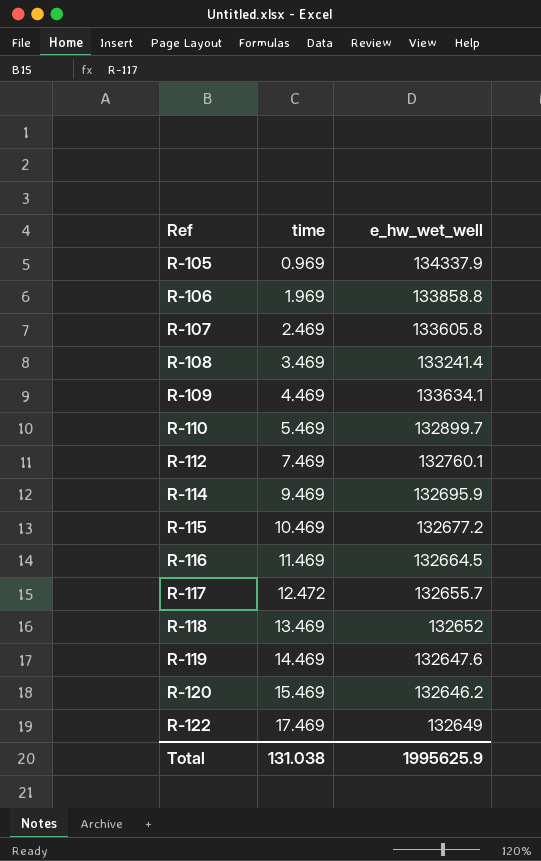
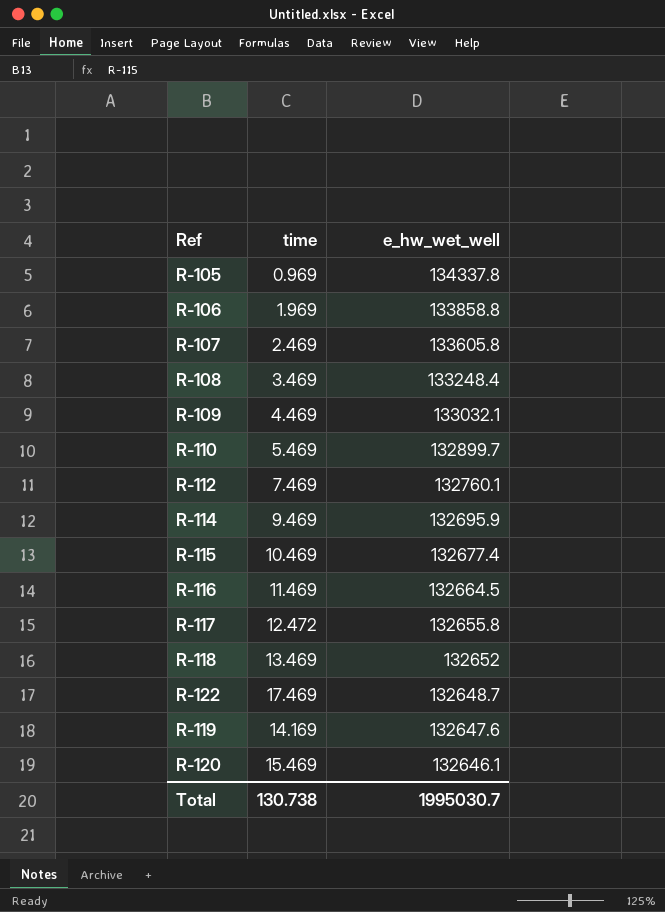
row order: Ref ascending -> e_hw_wet_well descending
R-105 | e_hw_wet_well: 134337.9 -> 134337.8
R-108 | e_hw_wet_well: 133241.4 -> 133248.4
R-109 | e_hw_wet_well: 133634.1 -> 133032.1
R-115 | e_hw_wet_well: 132677.2 -> 132677.4
R-117 | e_hw_wet_well: 132655.7 -> 132655.8
R-122 | e_hw_wet_well: 132649 -> 132648.7
R-119 | time: 14.469 -> 14.169
R-120 | e_hw_wet_well: 132646.2 -> 132646.1
Total | time: 131.038 -> 130.738
Total | e_hw_wet_well: 1995625.9 -> 1995030.7

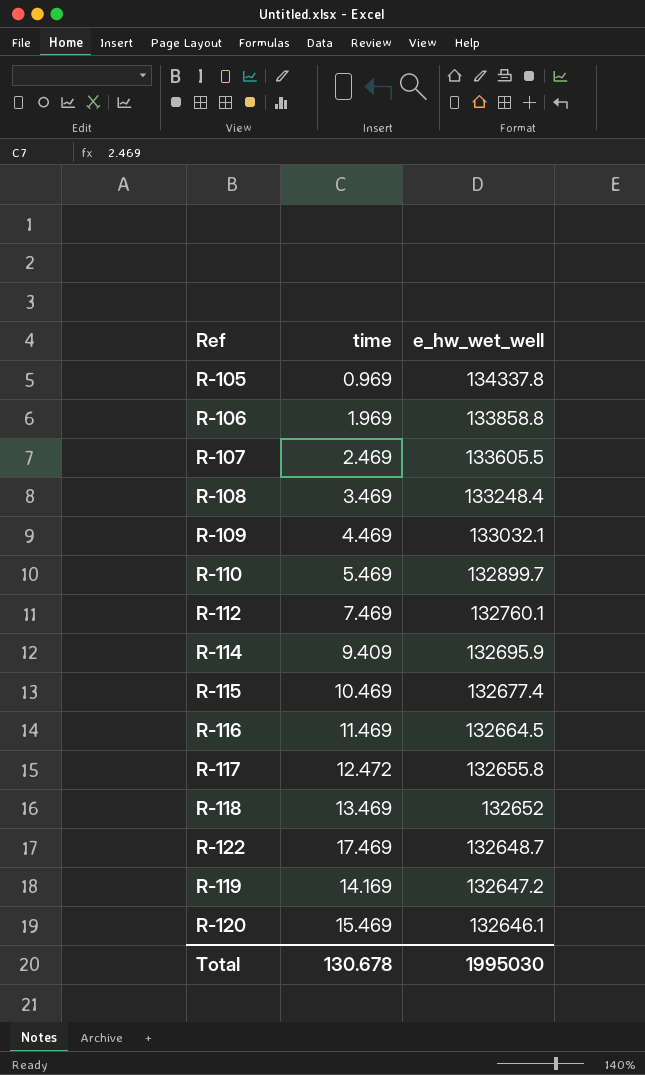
R-107 | e_hw_wet_well: 133605.8 -> 133605.5
R-114 | time: 9.469 -> 9.409
R-119 | e_hw_wet_well: 132647.6 -> 132647.2
Total | time: 130.738 -> 130.678
Total | e_hw_wet_well: 1995030.7 -> 1995030

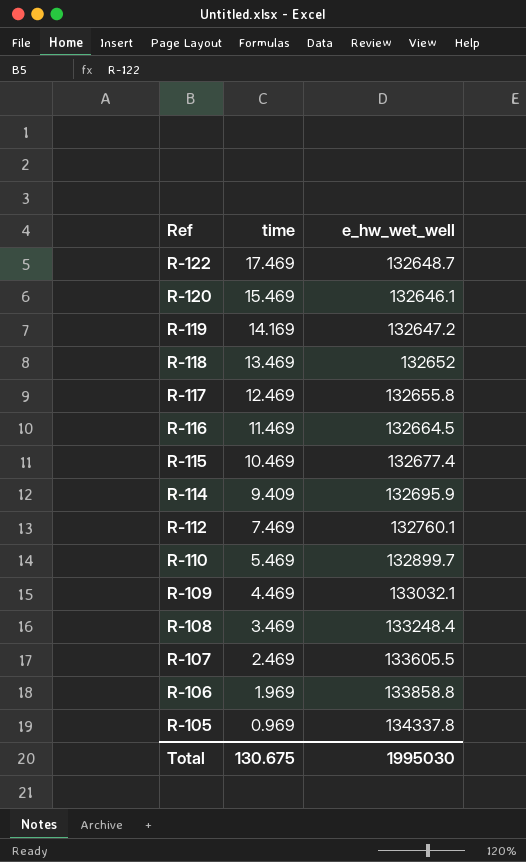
row order: e_hw_wet_well descending -> Ref descending
R-117 | time: 12.472 -> 12.469
Total | time: 130.678 -> 130.675

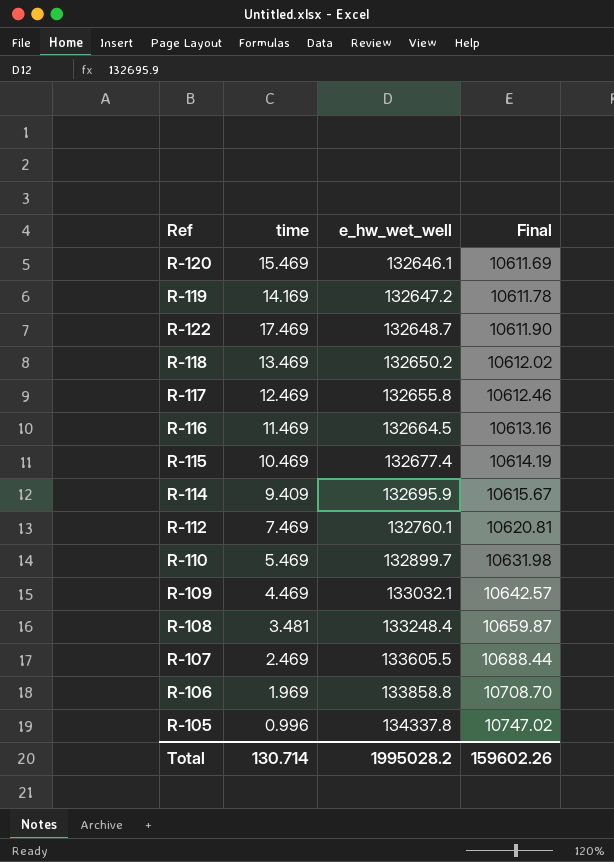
row order: Ref descending -> e_hw_wet_well ascending
column Final | formula: none -> [e_hw_wet_well] * 0.08
R-118 | e_hw_wet_well: 132652 -> 132650.2
R-108 | time: 3.469 -> 3.481
R-105 | time: 0.969 -> 0.996
Total | time: 130.675 -> 130.714
Total | e_hw_wet_well: 1995030 -> 1995028.2

